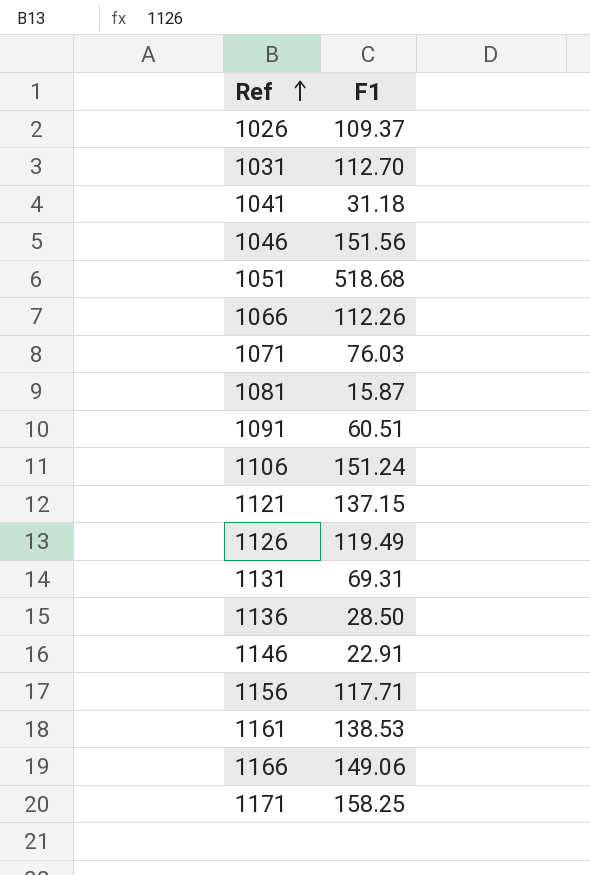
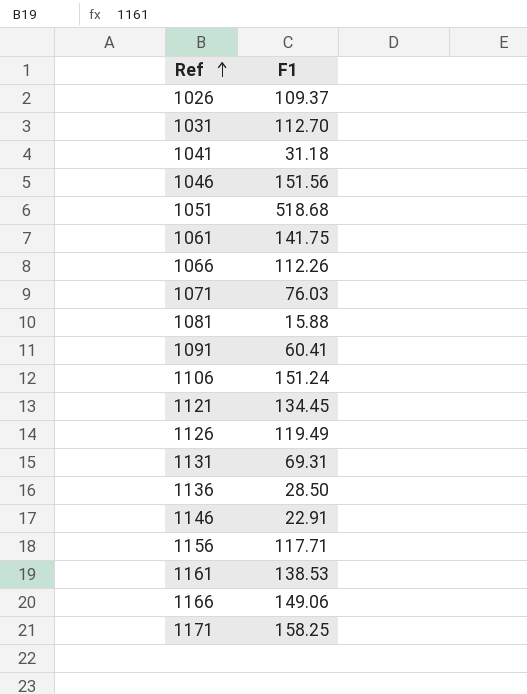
row 1061: none -> 141.75
1081 | F1: 15.87 -> 15.88
1091 | F1: 60.51 -> 60.41
1121 | F1: 137.15 -> 134.45

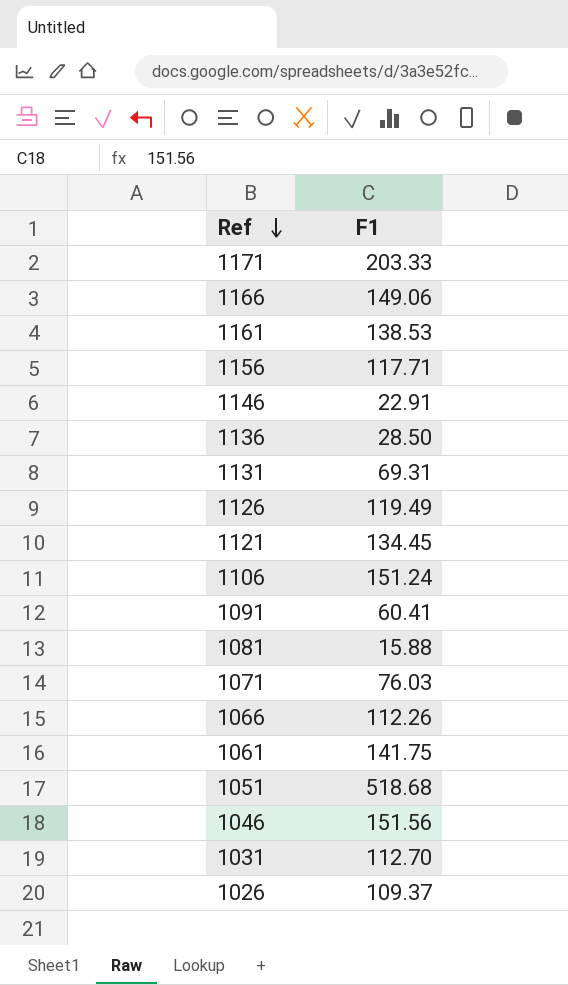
row order: Ref ascending -> Ref descending
row 1041: 31.18 -> none
1171 | F1: 158.25 -> 203.33

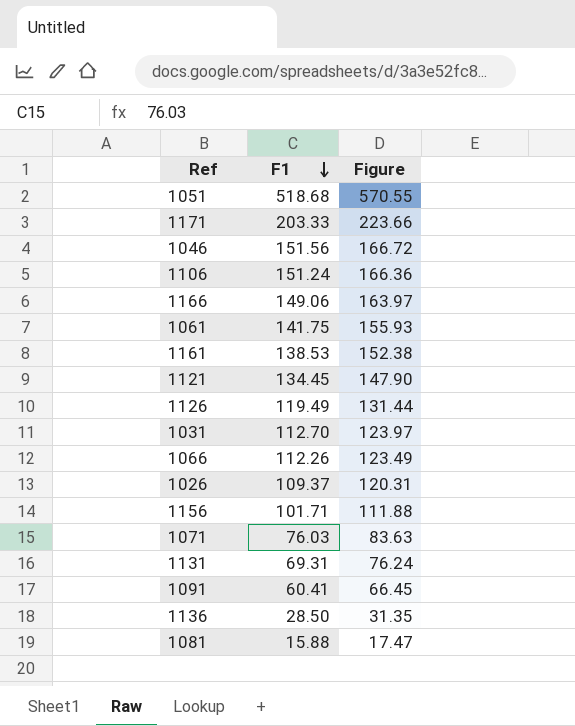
row order: Ref descending -> F1 descending
column Figure | formula: none -> [F1] * 1.1
row 1146: 22.91 -> none
1156 | F1: 117.71 -> 101.71

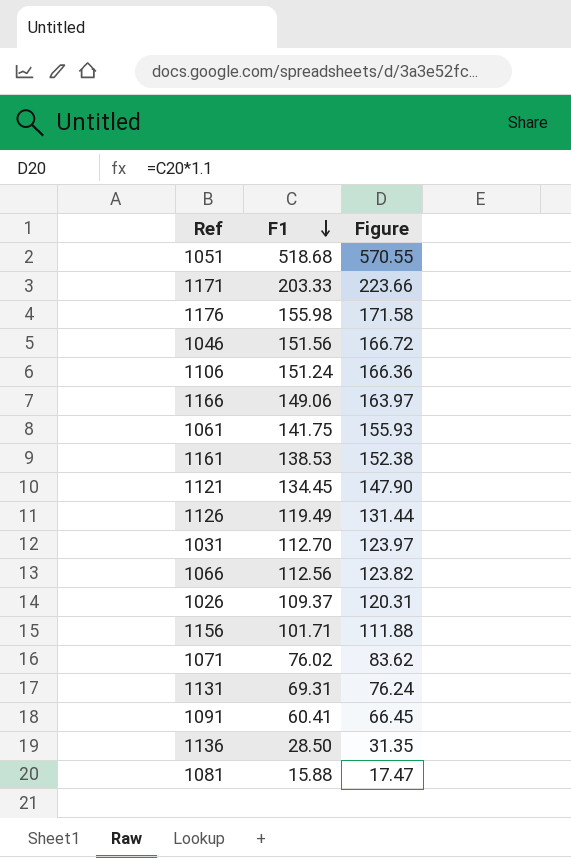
row 1176: none -> 155.98 | 171.58
1066 | F1: 112.26 -> 112.56
1066 | Figure: 123.49 -> 123.82
1071 | F1: 76.03 -> 76.02
1071 | Figure: 83.63 -> 83.62

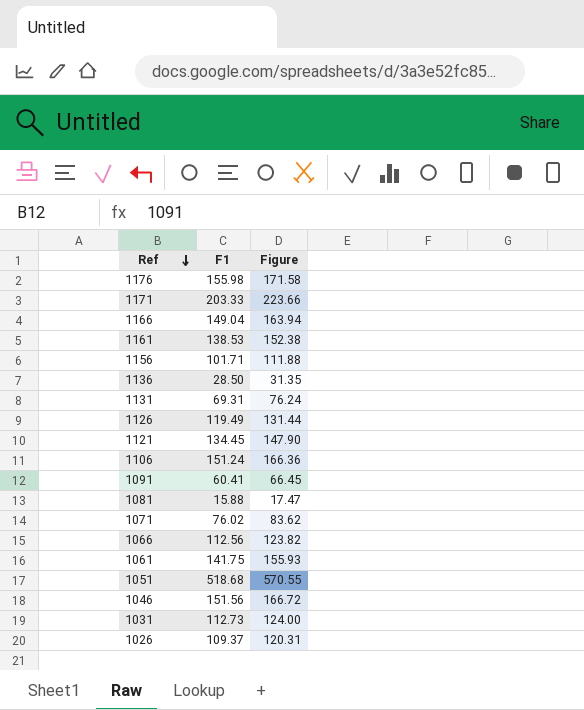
row order: F1 descending -> Ref descending
1166 | F1: 149.06 -> 149.04
1166 | Figure: 163.97 -> 163.94
1031 | F1: 112.70 -> 112.73
1031 | Figure: 123.97 -> 124.00

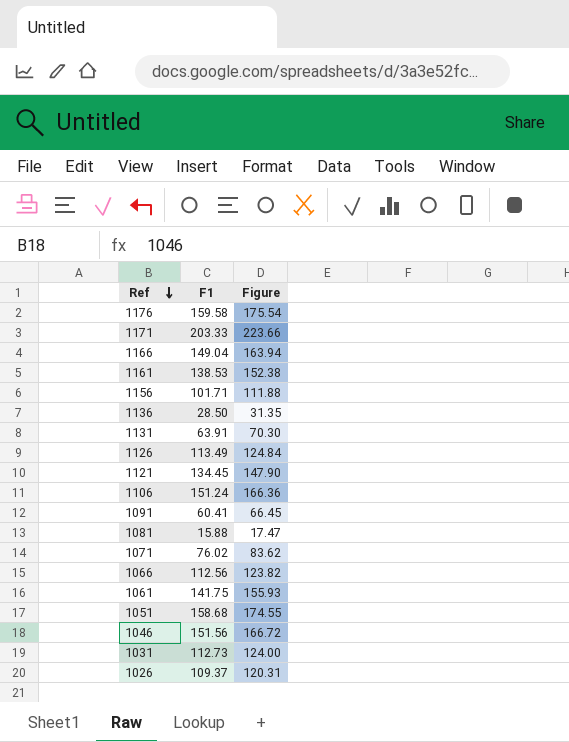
1176 | F1: 155.98 -> 159.58
1176 | Figure: 171.58 -> 175.54
1131 | F1: 69.31 -> 63.91
1131 | Figure: 76.24 -> 70.30
1126 | F1: 119.49 -> 113.49
1126 | Figure: 131.44 -> 124.84
1051 | F1: 518.68 -> 158.68
1051 | Figure: 570.55 -> 174.55

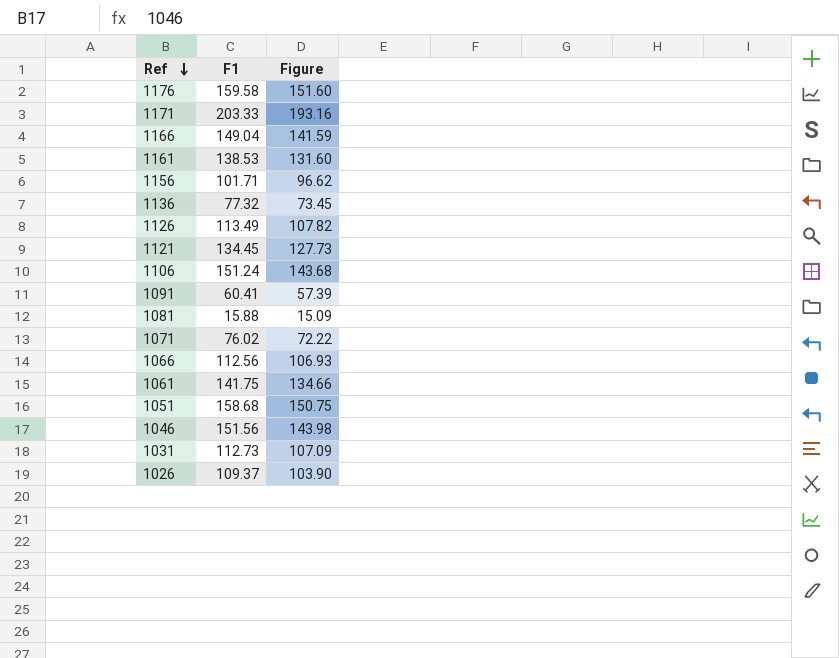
column Figure | formula: [F1] * 1.1 -> [F1] * 0.95
row 1131: 63.91 | 70.30 -> none
1136 | F1: 28.50 -> 77.32

